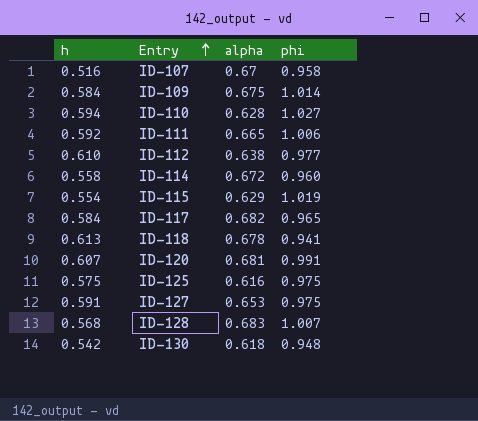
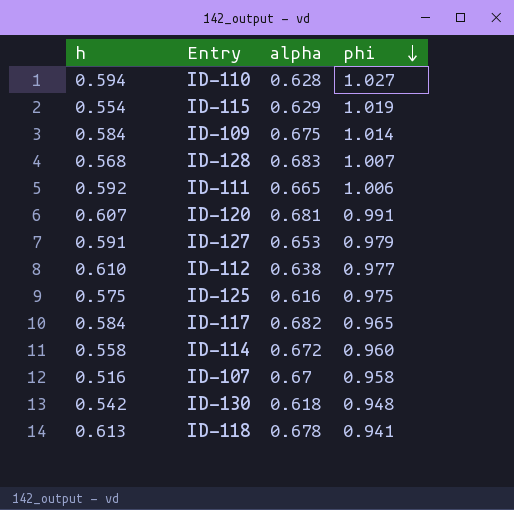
row order: Entry ascending -> phi descending
ID-127 | phi: 0.975 -> 0.979

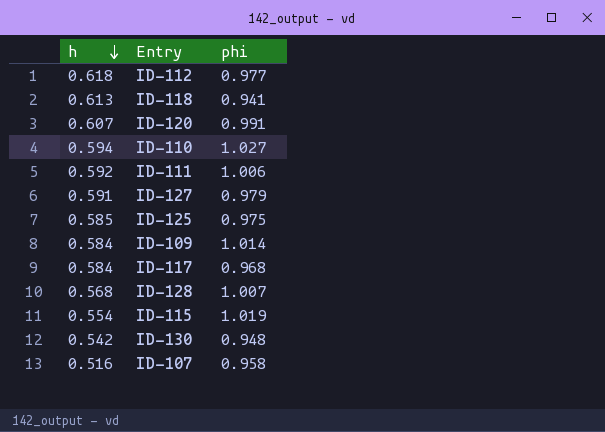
row order: phi descending -> h descending
column alpha | position: 3 -> none
row ID-114: 0.558 | 0.672 | 0.960 -> none
ID-112 | h: 0.610 -> 0.618
ID-125 | h: 0.575 -> 0.585
ID-117 | phi: 0.965 -> 0.968

